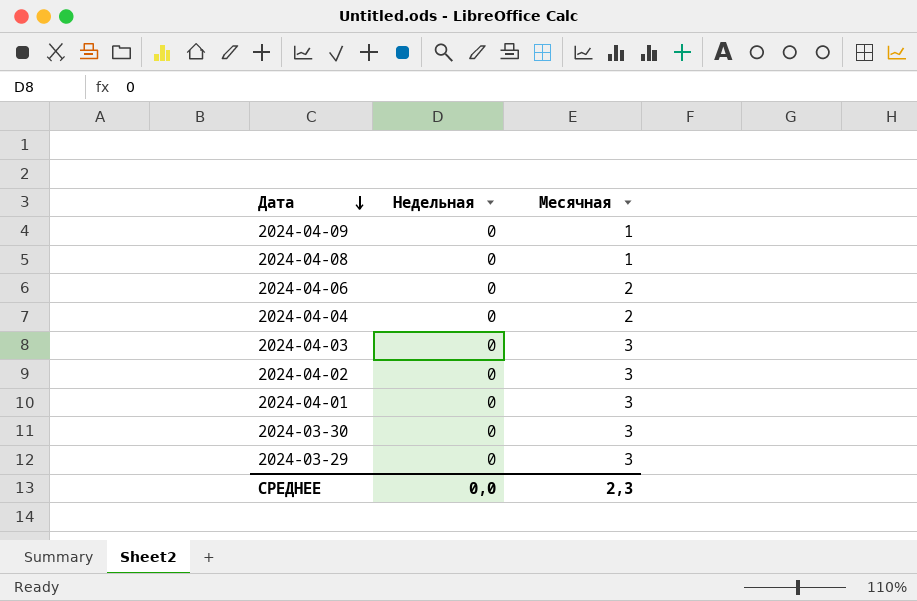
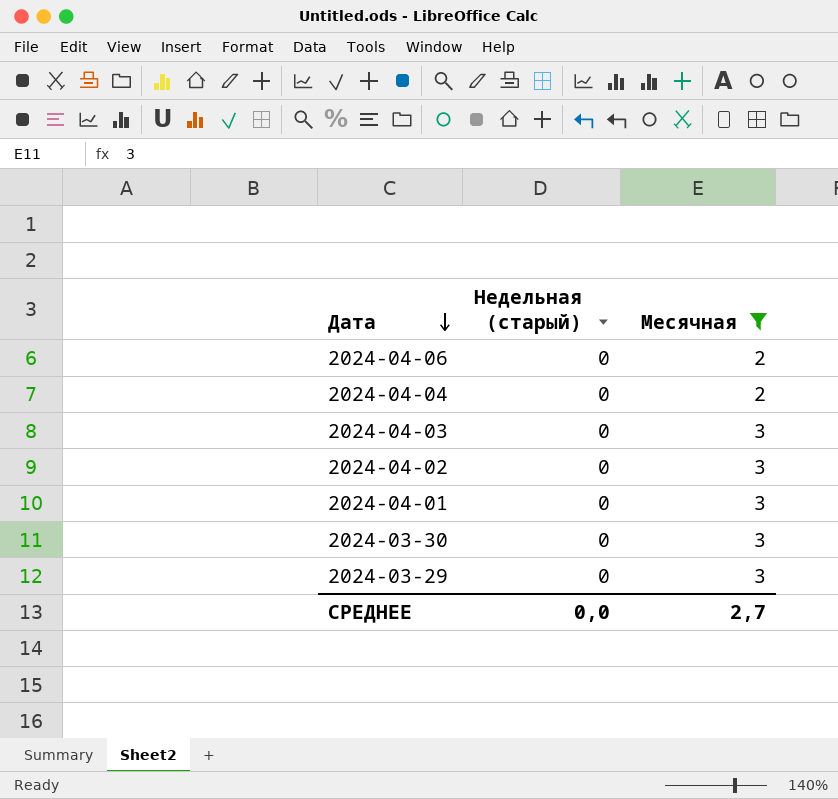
filter: none -> Месячная != 1
column name: Недельная -> Недельная (старый)
СРЕДНЕЕ | Месячная: 2,3 -> 2,7

